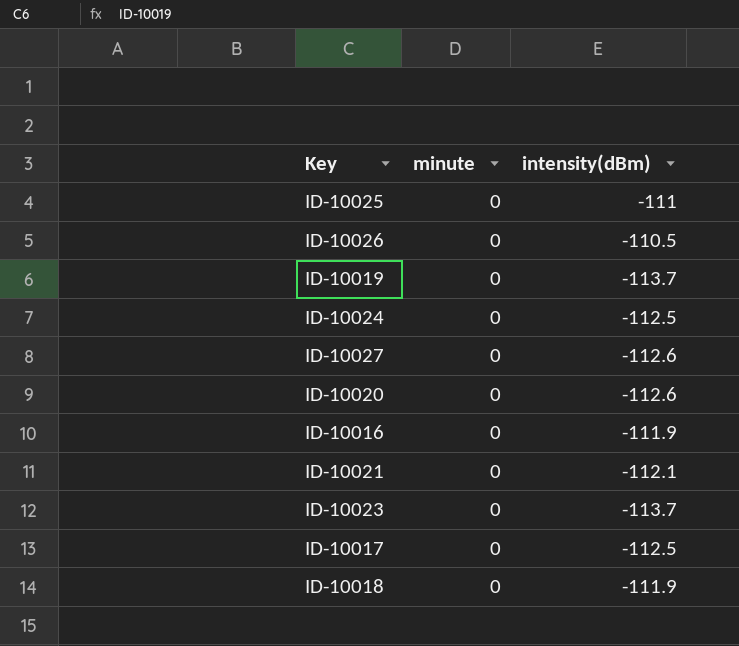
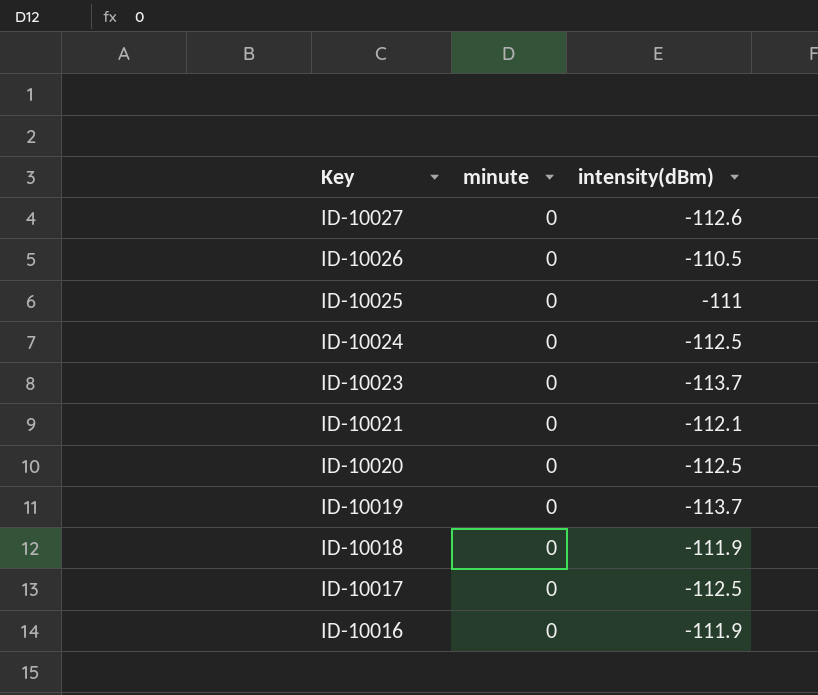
row order: none -> Key descending
ID-10020 | intensity(dBm): -112.6 -> -112.5

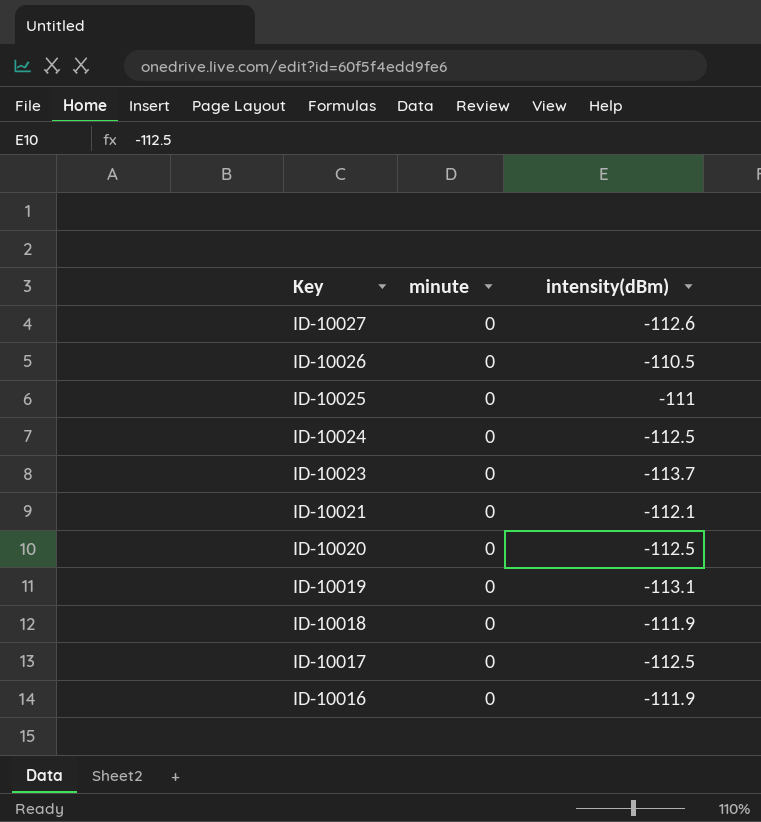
ID-10019 | intensity(dBm): -113.7 -> -113.1

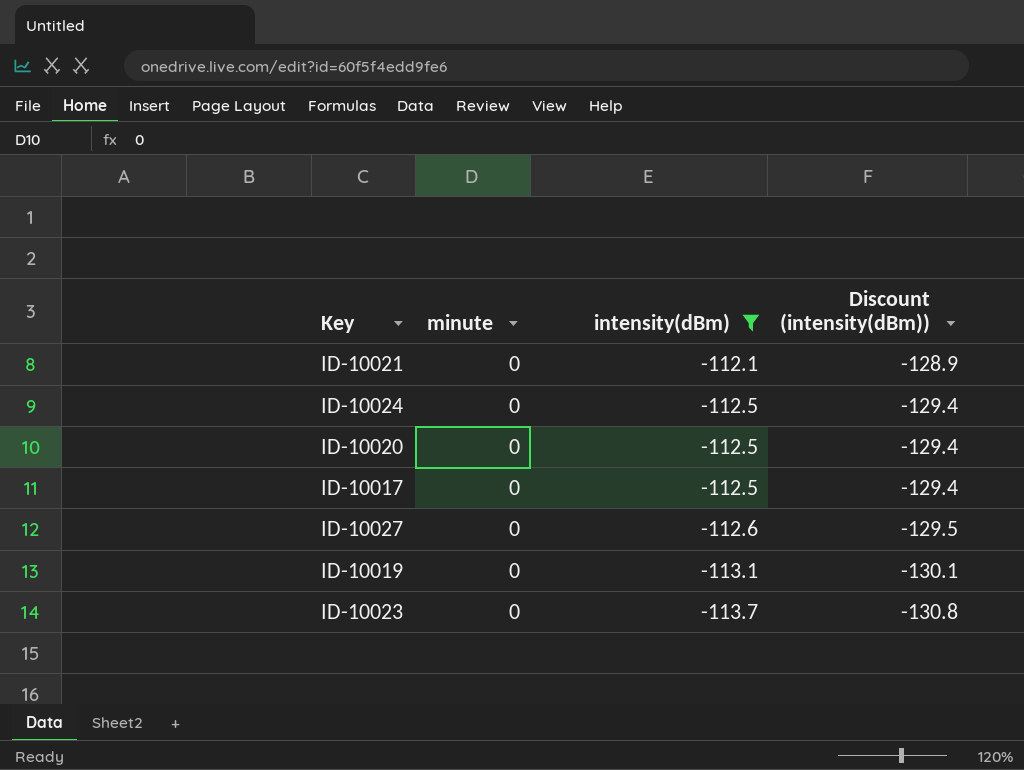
filter: none -> intensity(dBm) <= -112.1
row order: Key descending -> intensity(dBm) descending
column Discount (intensity(dBm)) | formula: none -> [intensity(dBm)] * 1.15

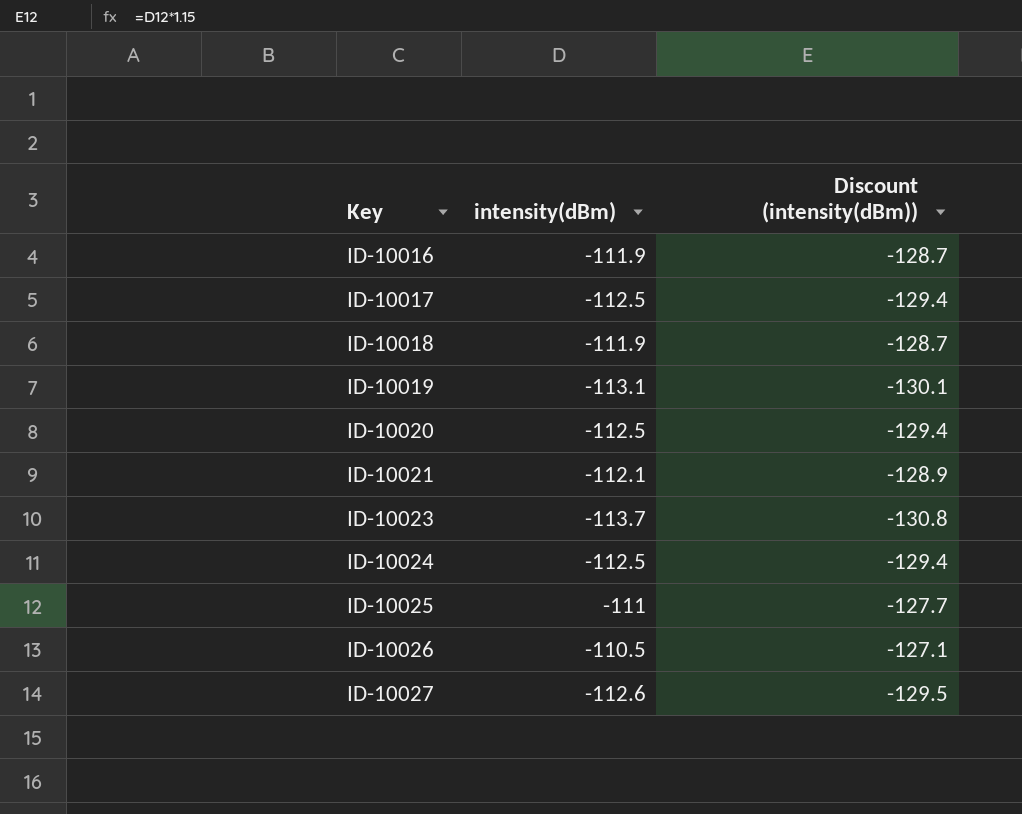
filter: intensity(dBm) <= -112.1 -> none
row order: intensity(dBm) descending -> Key ascending
column minute | position: 2 -> none

